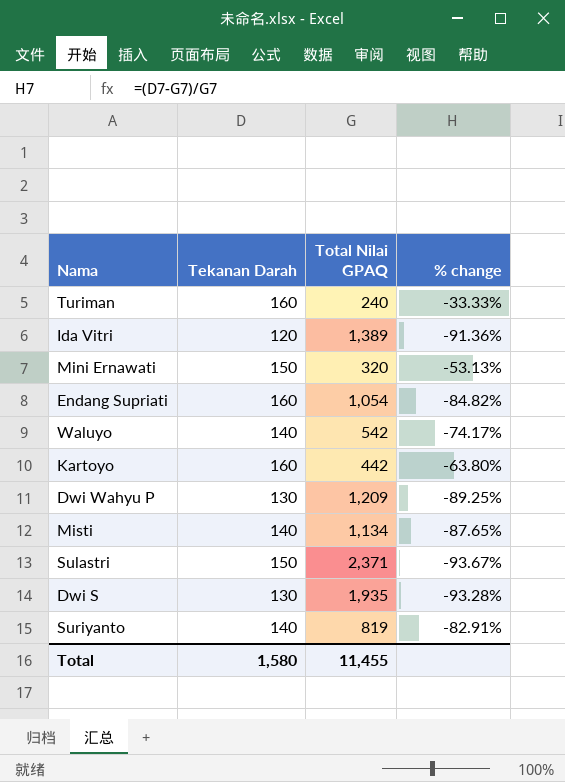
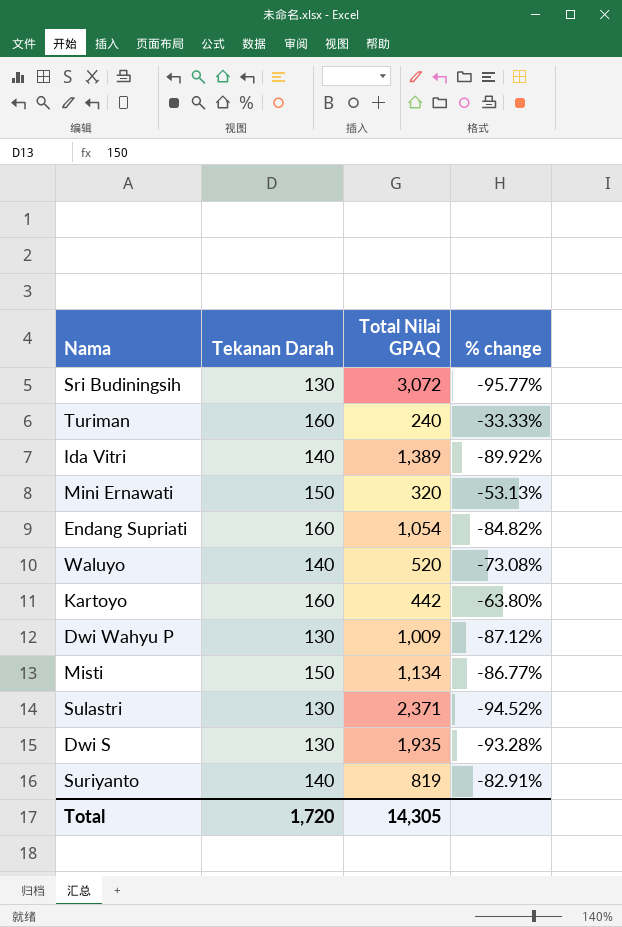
row Sri Budiningsih: none -> 130 | 3,072 | -95.77%
Ida Vitri | Tekanan Darah: 120 -> 140
Ida Vitri | % change: -91.36% -> -89.92%
Waluyo | Total Nilai GPAQ: 542 -> 520
Waluyo | % change: -74.17% -> -73.08%
Dwi Wahyu P | Total Nilai GPAQ: 1,209 -> 1,009
Dwi Wahyu P | % change: -89.25% -> -87.12%
Misti | Tekanan Darah: 140 -> 150
Misti | % change: -87.65% -> -86.77%
Sulastri | Tekanan Darah: 150 -> 130
Sulastri | % change: -93.67% -> -94.52%
Total | Tekanan Darah: 1,580 -> 1,720
Total | Total Nilai GPAQ: 11,455 -> 14,305

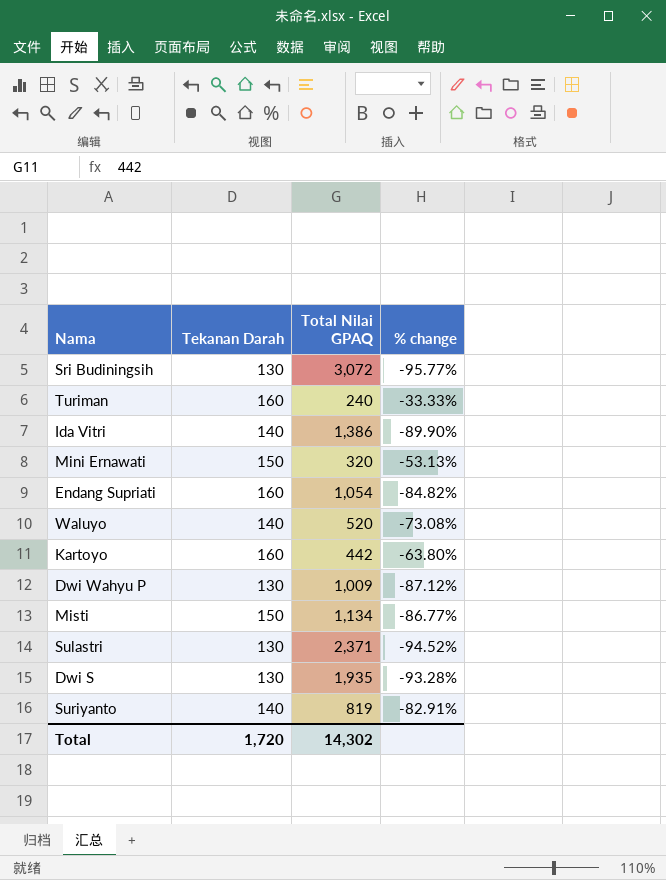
Ida Vitri | Total Nilai GPAQ: 1,389 -> 1,386
Ida Vitri | % change: -89.92% -> -89.90%
Total | Total Nilai GPAQ: 14,305 -> 14,302

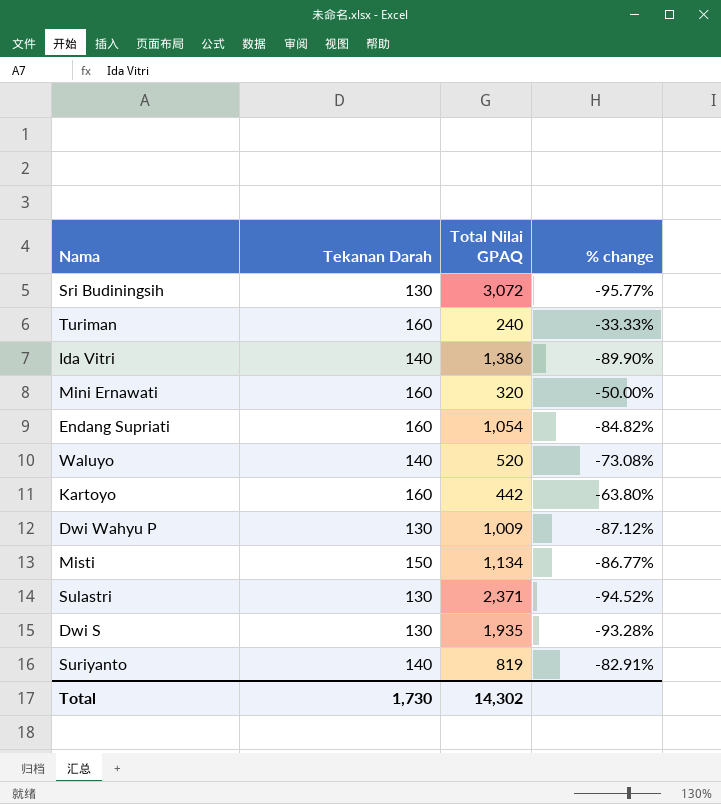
Mini Ernawati | Tekanan Darah: 150 -> 160
Mini Ernawati | % change: -53.13% -> -50.00%
Total | Tekanan Darah: 1,720 -> 1,730

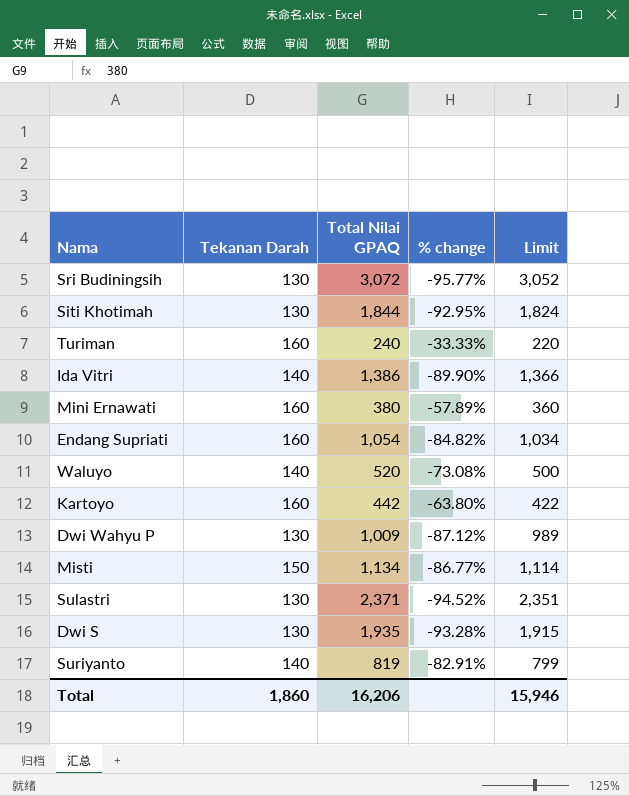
column Limit | formula: none -> [Total Nilai GPAQ] - 20
row Siti Khotimah: none -> 130 | 1,844 | -92.95% | 1,824
Mini Ernawati | Total Nilai GPAQ: 320 -> 380
Mini Ernawati | % change: -50.00% -> -57.89%
Total | Tekanan Darah: 1,730 -> 1,860
Total | Total Nilai GPAQ: 14,302 -> 16,206

